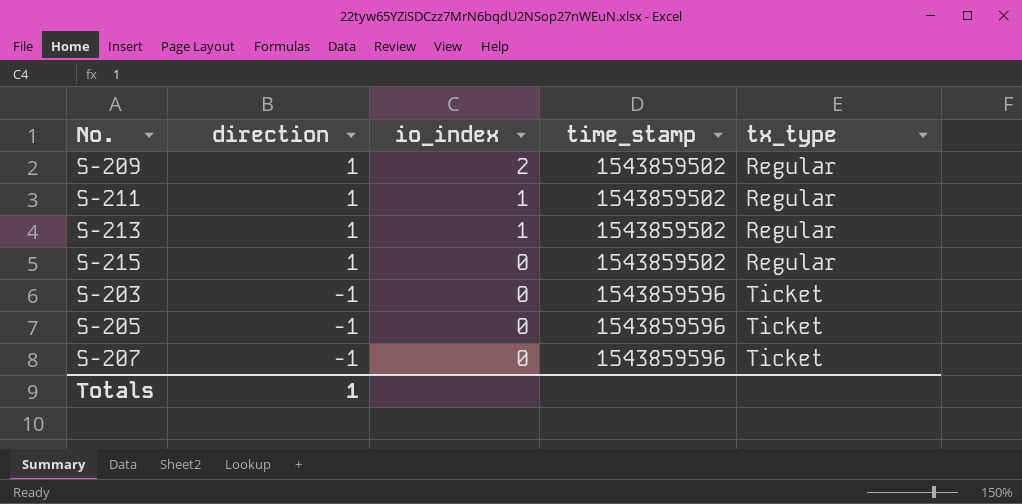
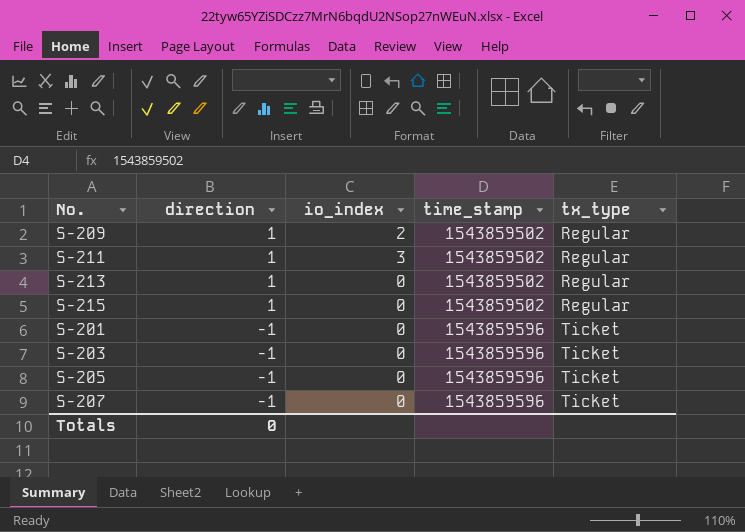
S-211 | io_index: 1 -> 3
S-213 | io_index: 1 -> 0
row S-201: none -> -1 | 0 | 1543859596 | Ticket
Totals | direction: 1 -> 0

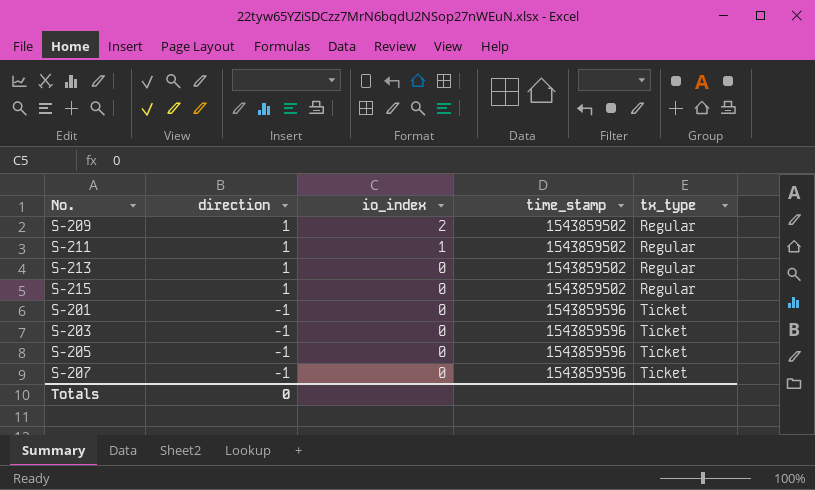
S-211 | io_index: 3 -> 1

